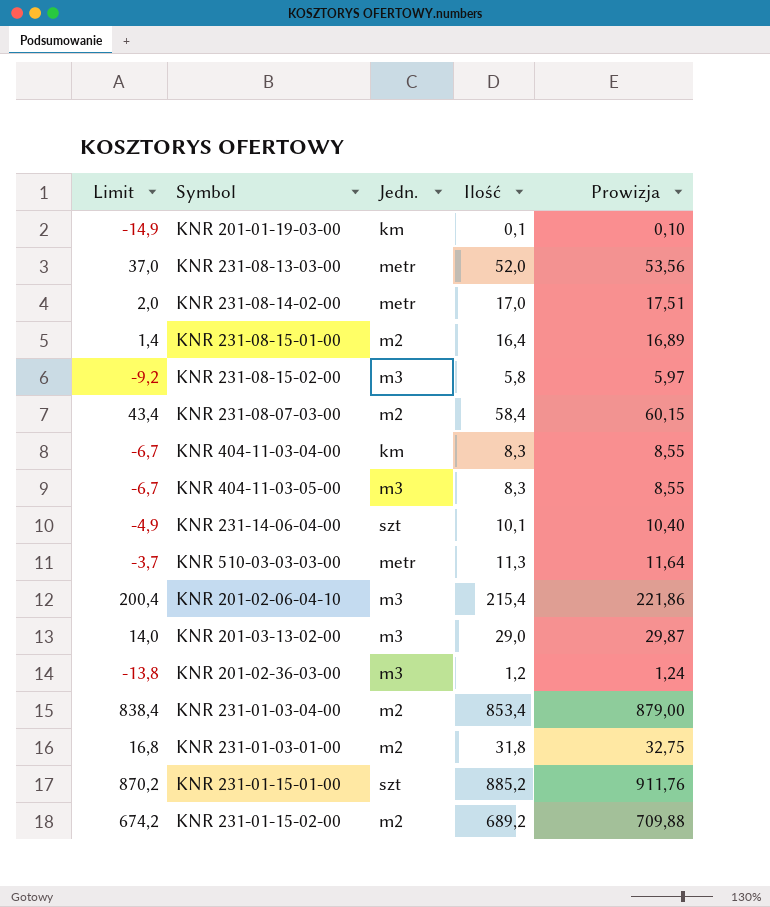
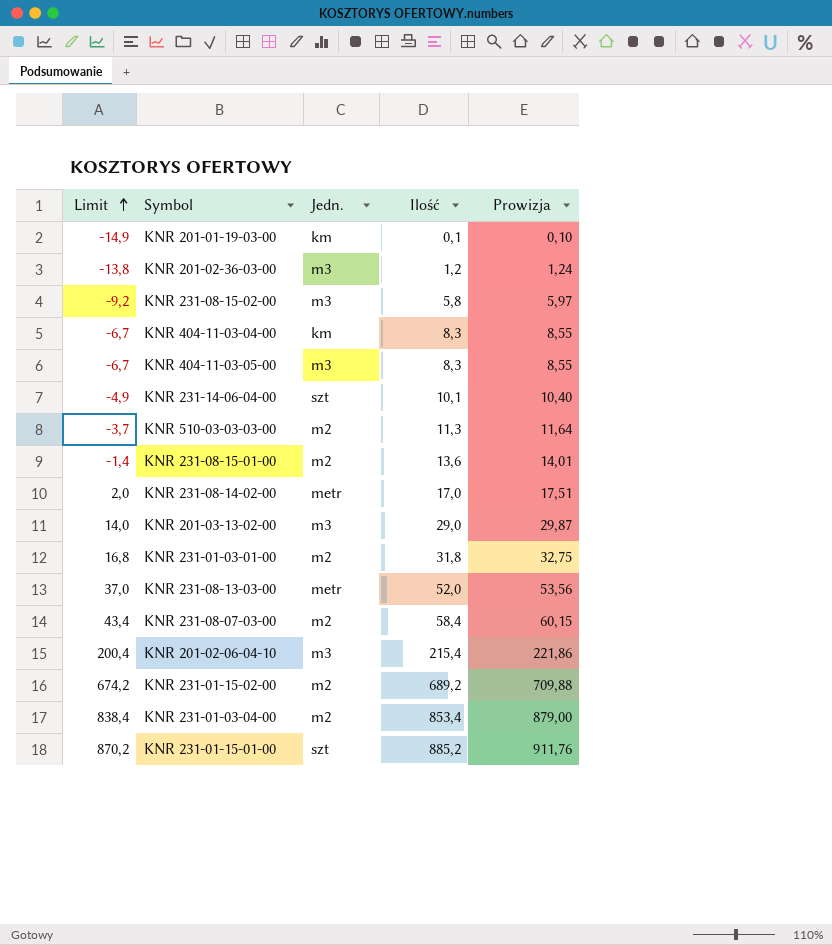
row order: none -> Limit ascending
KNR 510-03-03-03-00 | Jedn.: metr -> m2
KNR 231-08-15-01-00 | Limit: 1,4 -> -1,4
KNR 231-08-15-01-00 | Ilość: 16,4 -> 13,6
KNR 231-08-15-01-00 | Prowizja: 16,89 -> 14,01

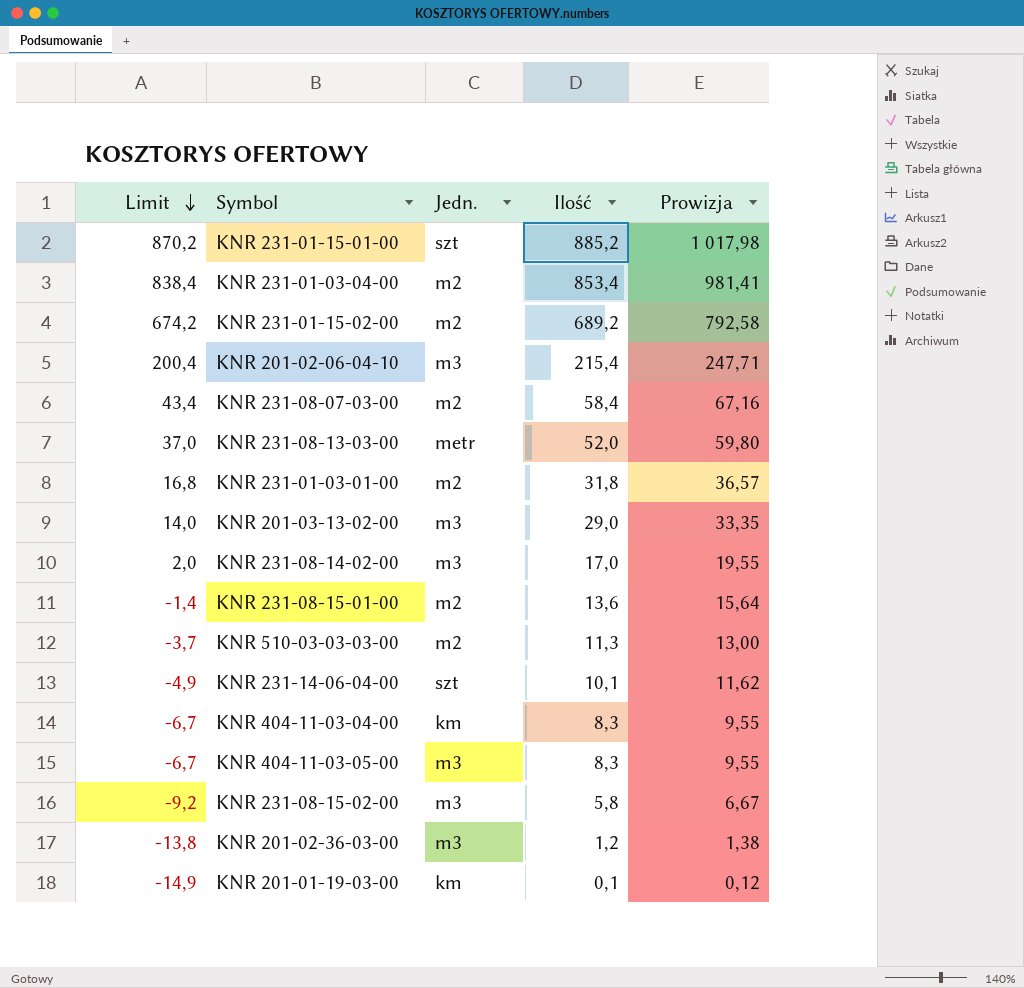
row order: Limit ascending -> Limit descending
column Prowizja | formula: [Ilość] * 1,03 -> [Ilość] * 1,15
KNR 231-08-14-02-00 | Jedn.: metr -> m3

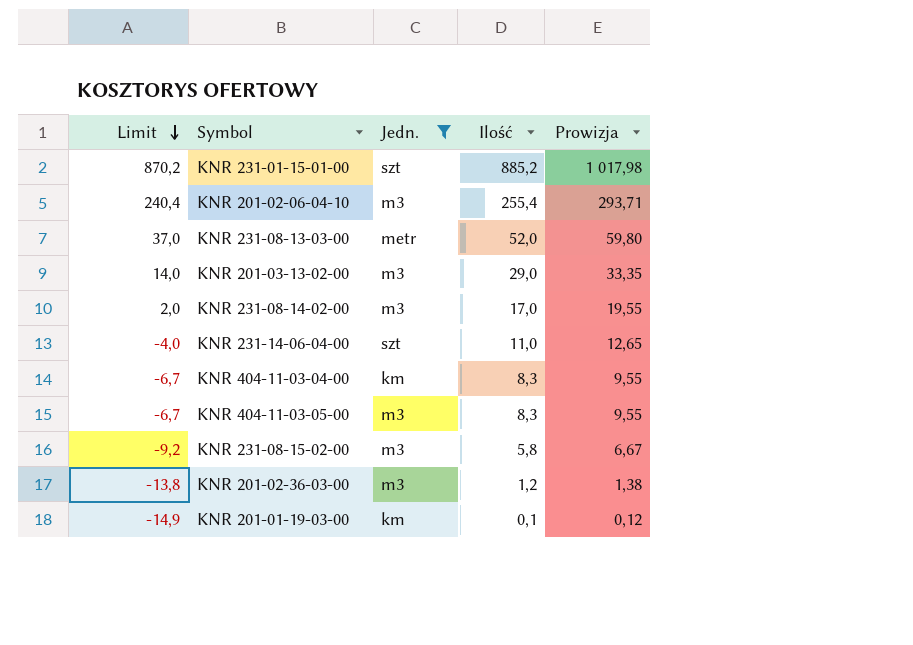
filter: none -> Jedn. != m2
KNR 201-02-06-04-10 | Limit: 200,4 -> 240,4
KNR 201-02-06-04-10 | Ilość: 215,4 -> 255,4
KNR 201-02-06-04-10 | Prowizja: 247,71 -> 293,71
KNR 231-14-06-04-00 | Limit: -4,9 -> -4,0
KNR 231-14-06-04-00 | Ilość: 10,1 -> 11,0
KNR 231-14-06-04-00 | Prowizja: 11,62 -> 12,65

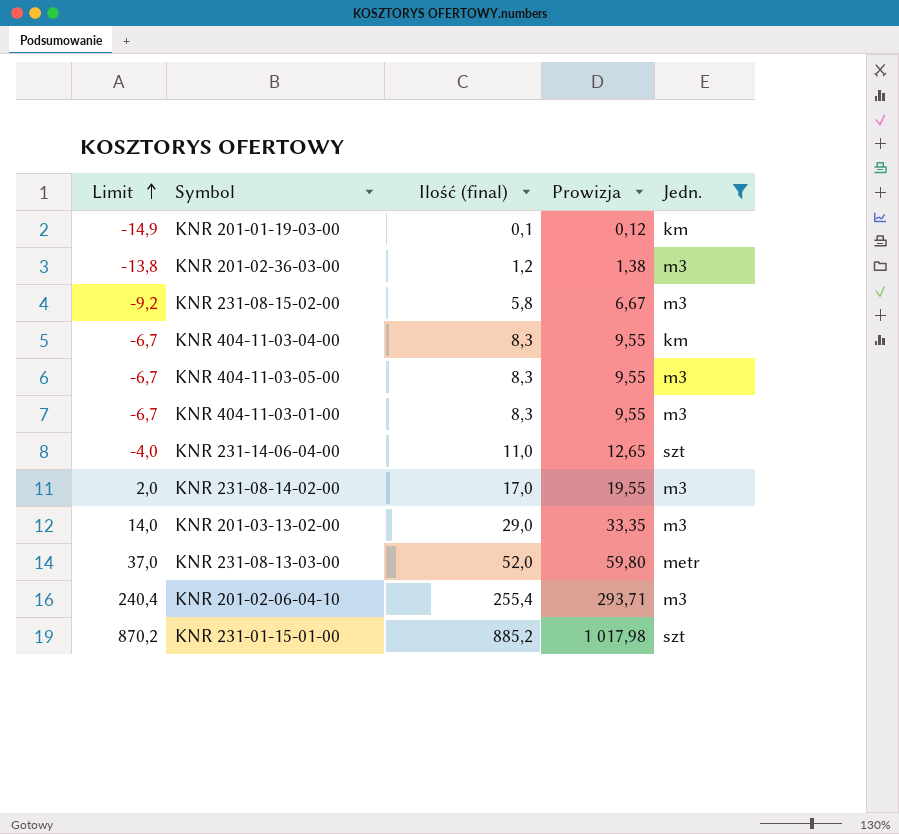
row order: Limit descending -> Limit ascending
column name: Ilość -> Ilość (final)
column Jedn. | position: 3 -> 5
row KNR 404-11-03-01-00: none -> -6,7 | 8,3 | 9,55 | m3

